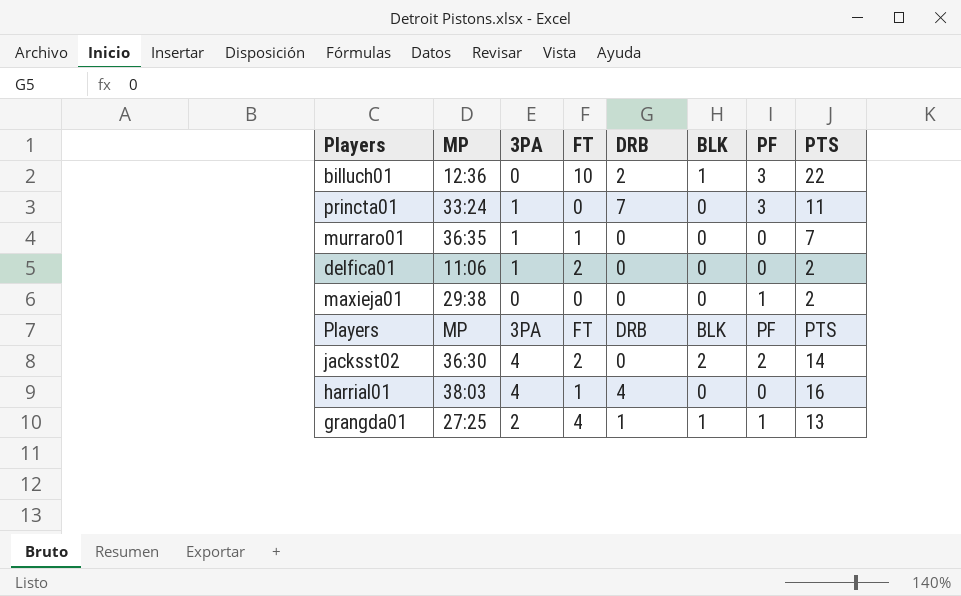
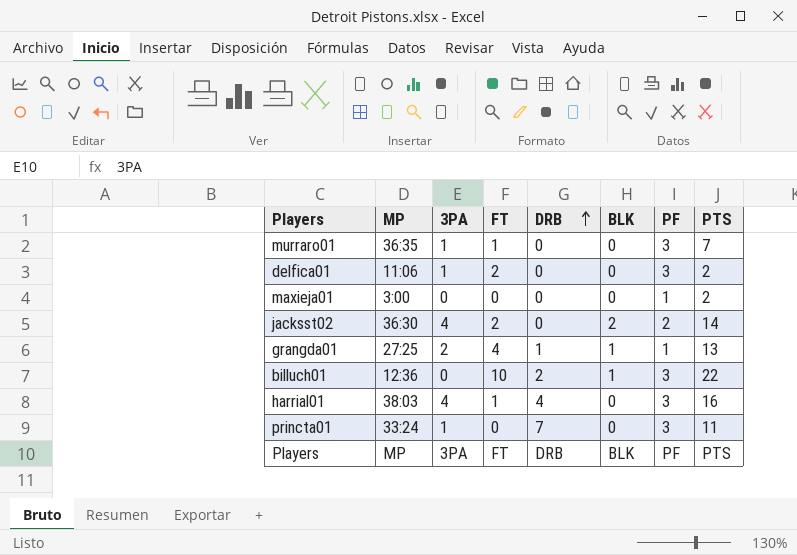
row order: none -> DRB ascending
murraro01 | PF: 0 -> 3
delfica01 | PF: 0 -> 3
maxieja01 | MP: 29:38 -> 3:00
harrial01 | PF: 0 -> 3

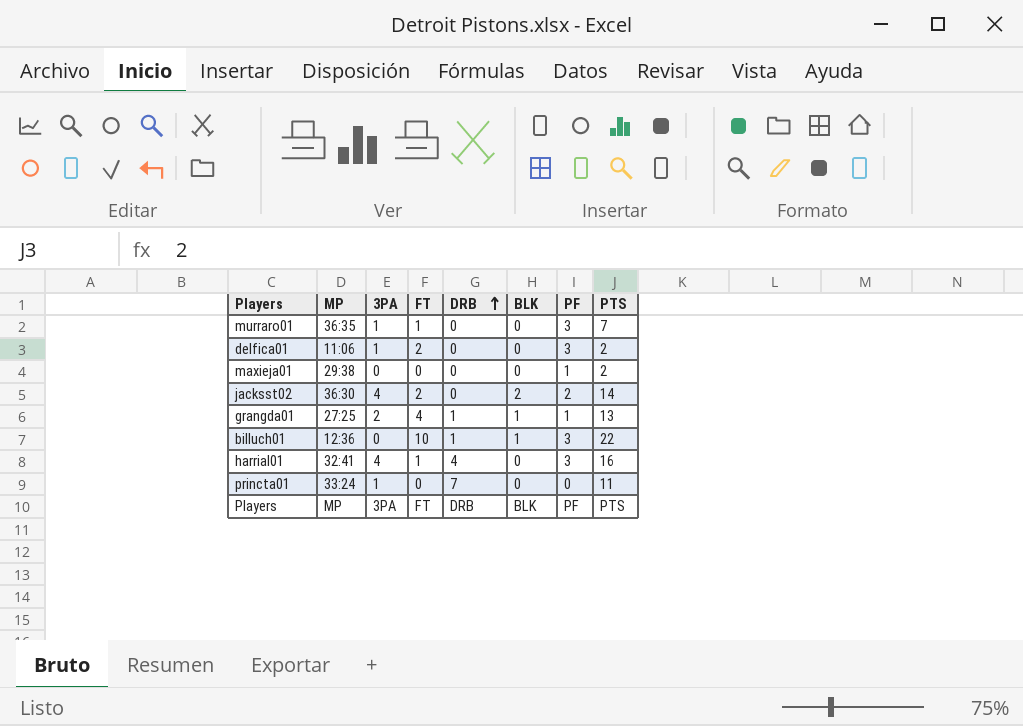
maxieja01 | MP: 3:00 -> 29:38
billuch01 | DRB: 2 -> 1
harrial01 | MP: 38:03 -> 32:41
princta01 | PF: 3 -> 0

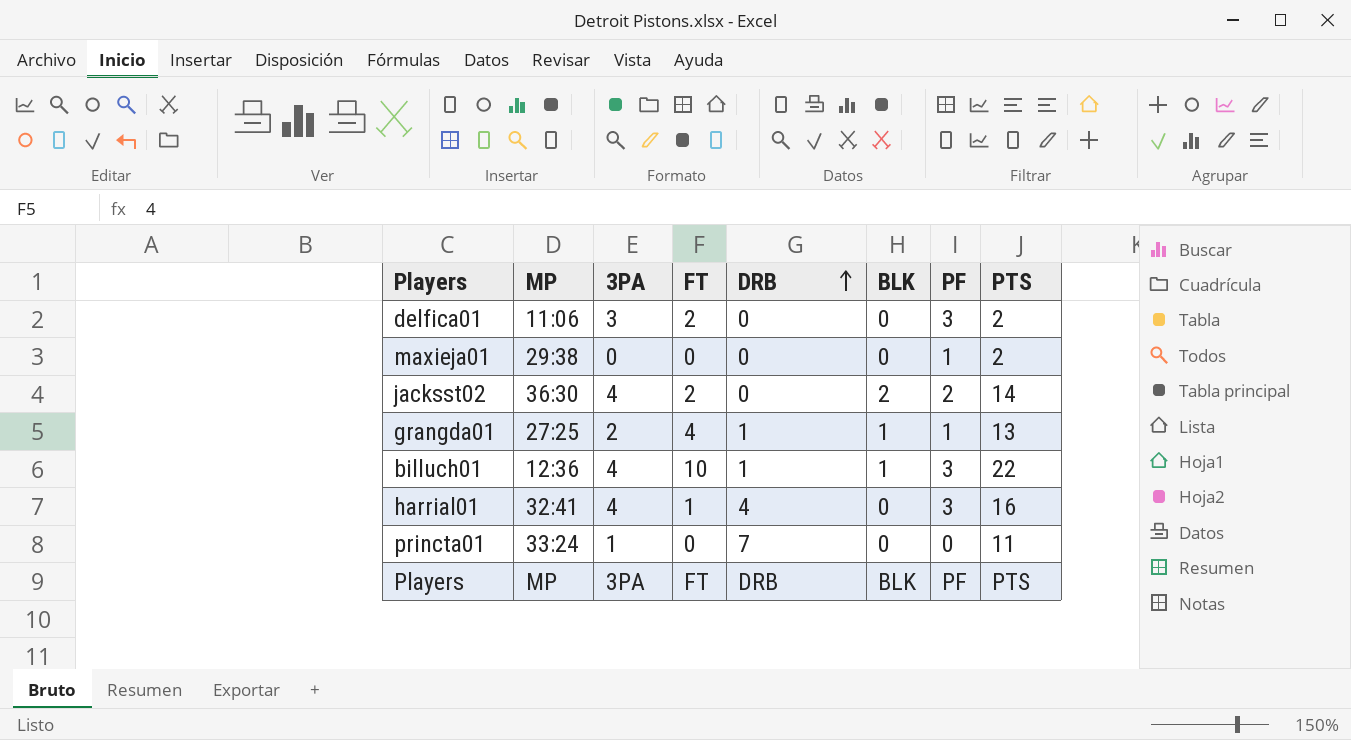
row murraro01: 36:35 | 1 | 1 | 0 | 0 | 3 | 7 -> none
delfica01 | 3PA: 1 -> 3
billuch01 | 3PA: 0 -> 4

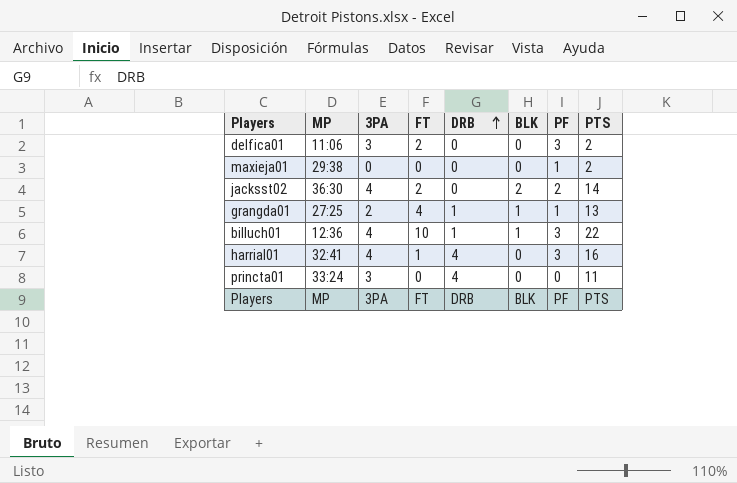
princta01 | 3PA: 1 -> 3
princta01 | DRB: 7 -> 4

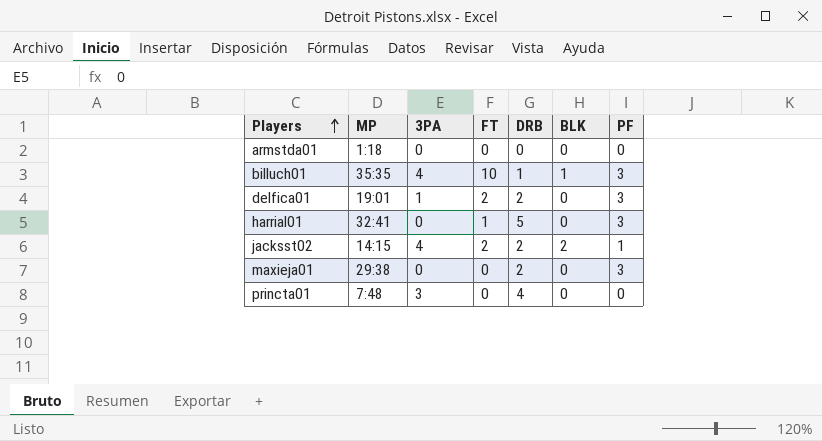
row order: DRB ascending -> Players ascending
column PTS | position: 8 -> none
row grangda01: 27:25 | 2 | 4 | 1 | 1 | 1 | 13 -> none
row Players: MP | 3PA | FT | DRB | BLK | PF | PTS -> none
row armstda01: none -> 1:18 | 0 | 0 | 0 | 0 | 0
billuch01 | MP: 12:36 -> 35:35
delfica01 | MP: 11:06 -> 19:01
delfica01 | 3PA: 3 -> 1
delfica01 | DRB: 0 -> 2
harrial01 | 3PA: 4 -> 0
harrial01 | DRB: 4 -> 5
jacksst02 | MP: 36:30 -> 14:15
jacksst02 | DRB: 0 -> 2
jacksst02 | PF: 2 -> 1
maxieja01 | DRB: 0 -> 2
maxieja01 | PF: 1 -> 3
princta01 | MP: 33:24 -> 7:48

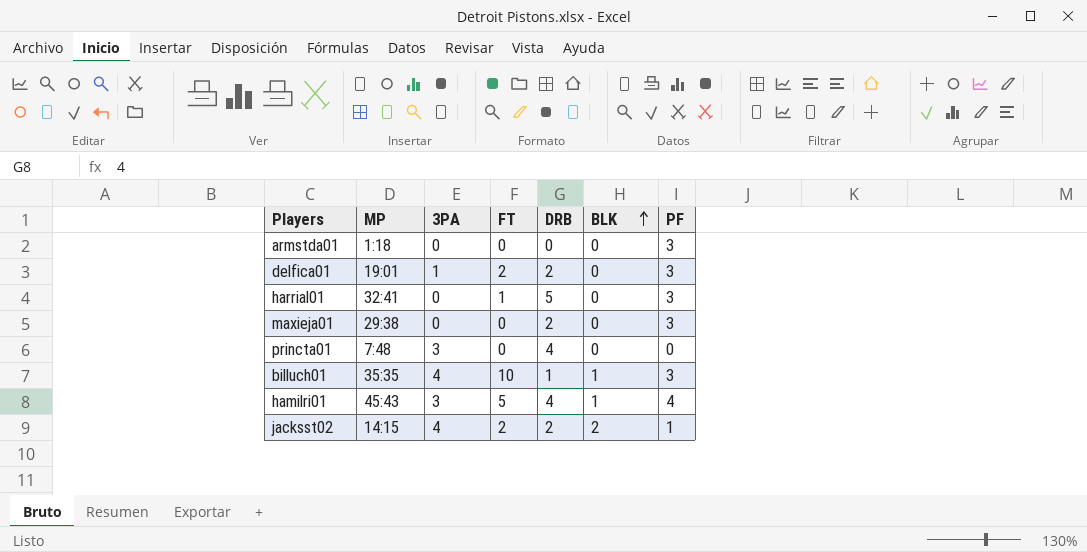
row order: Players ascending -> BLK ascending
armstda01 | PF: 0 -> 3
row hamilri01: none -> 45:43 | 3 | 5 | 4 | 1 | 4

